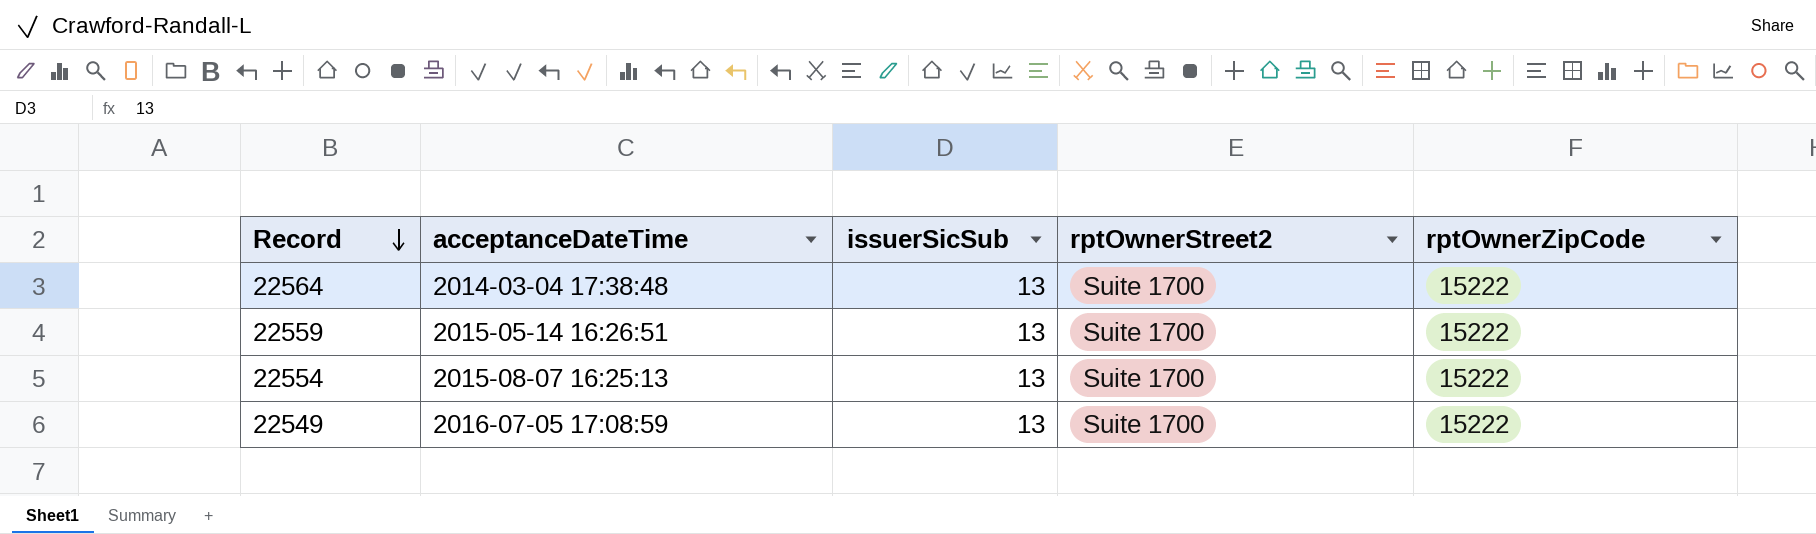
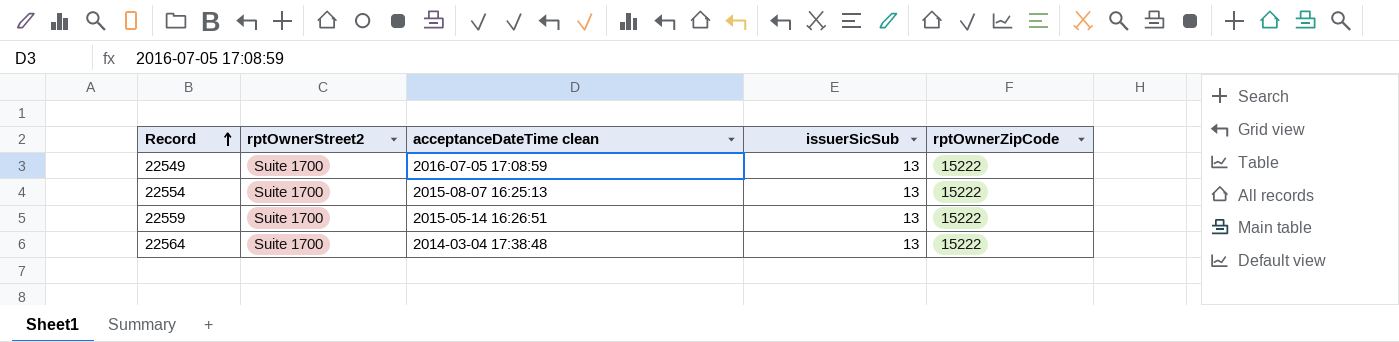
row order: Record descending -> Record ascending
column rptOwnerStreet2 | position: 4 -> 2
column name: acceptanceDateTime -> acceptanceDateTime clean

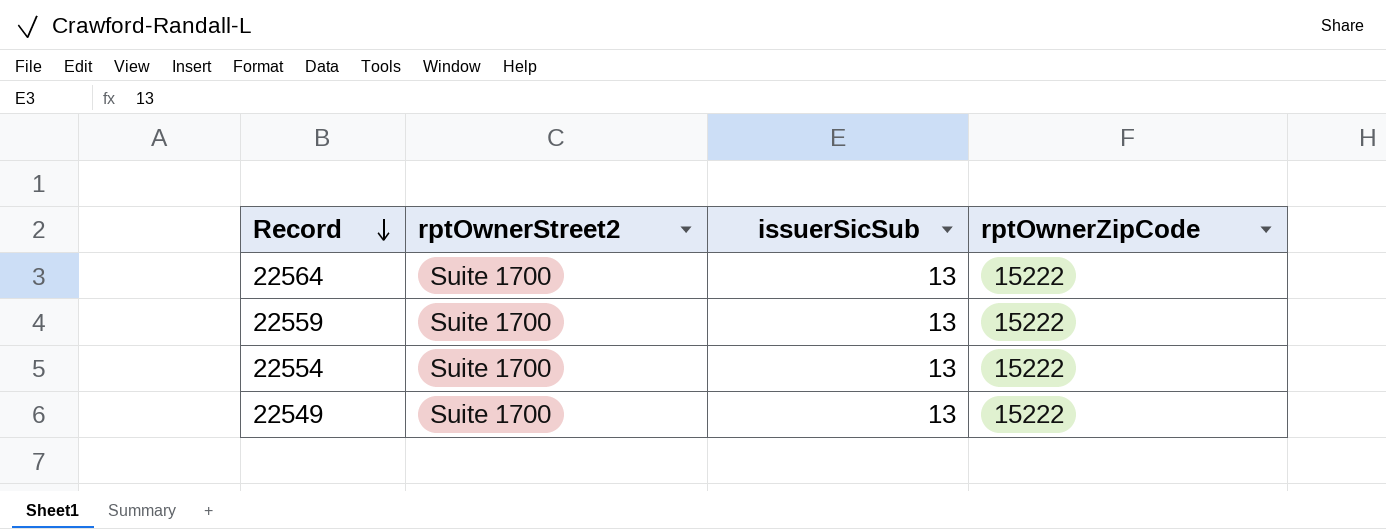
row order: Record ascending -> Record descending
column acceptanceDateTime clean | position: 3 -> none

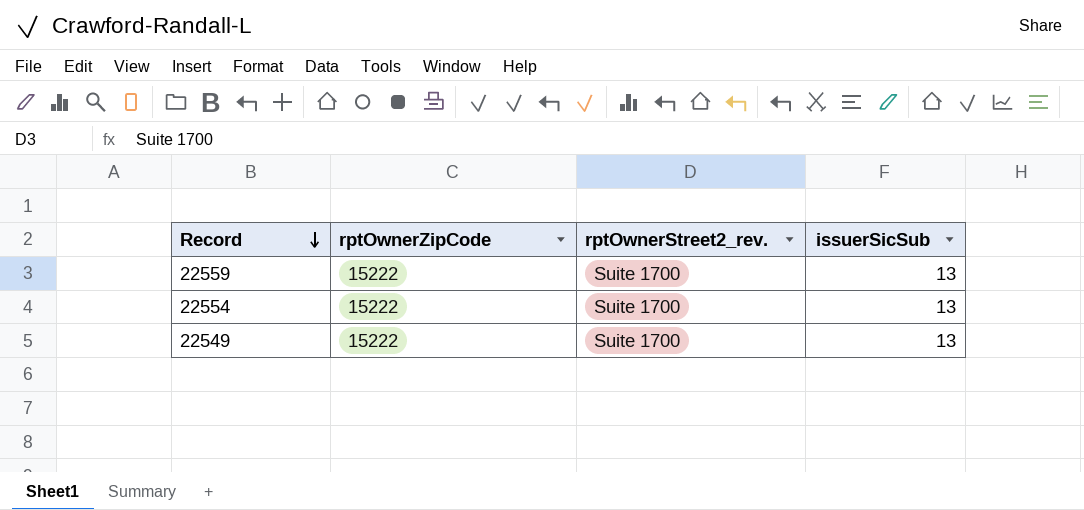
column rptOwnerZipCode | position: 4 -> 2
column name: rptOwnerStreet2 -> rptOwnerStreet2_rev.
row 22564: Suite 1700 | 13 | 15222 -> none

